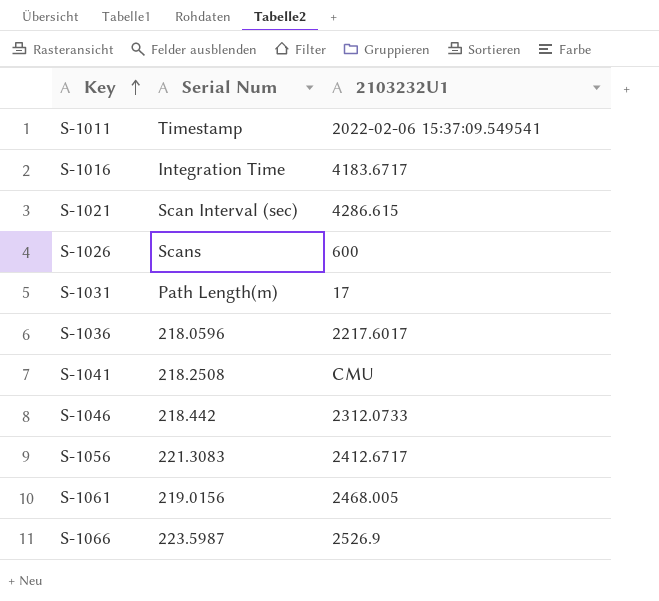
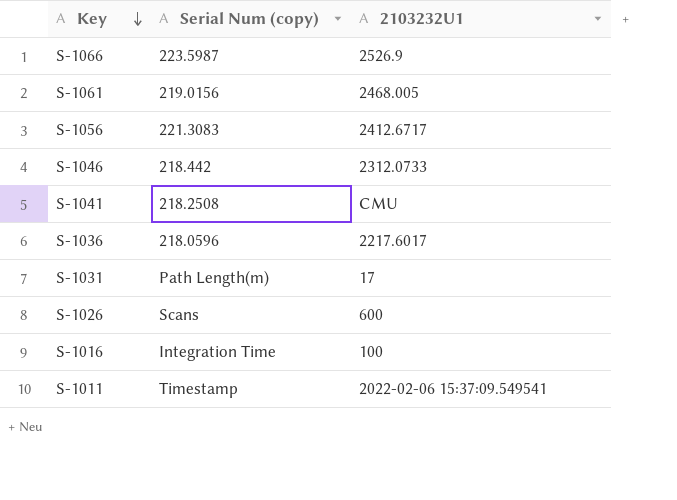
row order: Key ascending -> Key descending
column name: Serial Num -> Serial Num (copy)
row S-1021: Scan Interval (sec) | 4286.615 -> none
S-1016 | 2103232U1: 4183.6717 -> 100

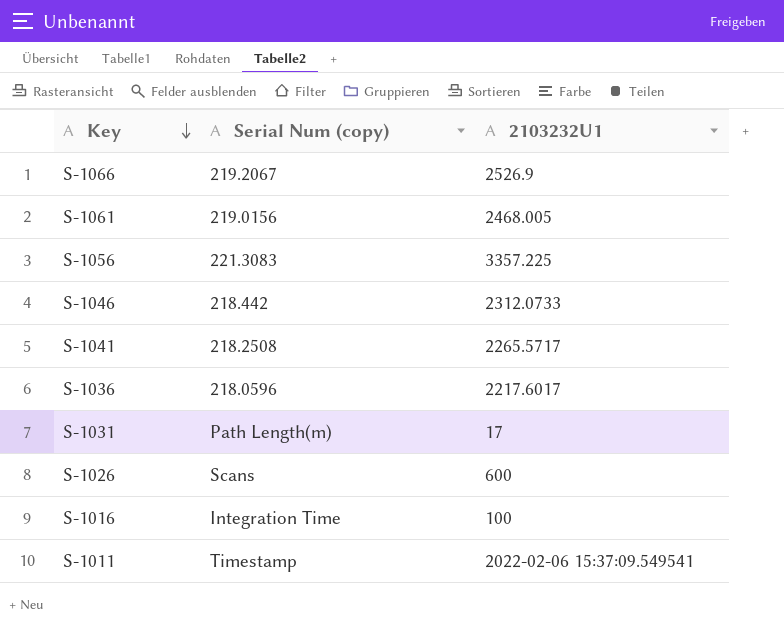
S-1066 | Serial Num (copy): 223.5987 -> 219.2067
S-1056 | 2103232U1: 2412.6717 -> 3357.225
S-1041 | 2103232U1: CMU -> 2265.5717

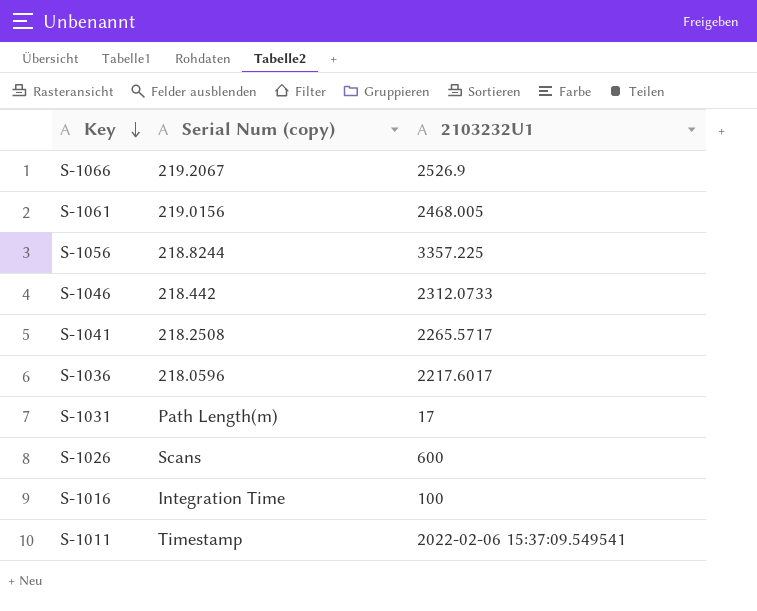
S-1056 | Serial Num (copy): 221.3083 -> 218.8244

